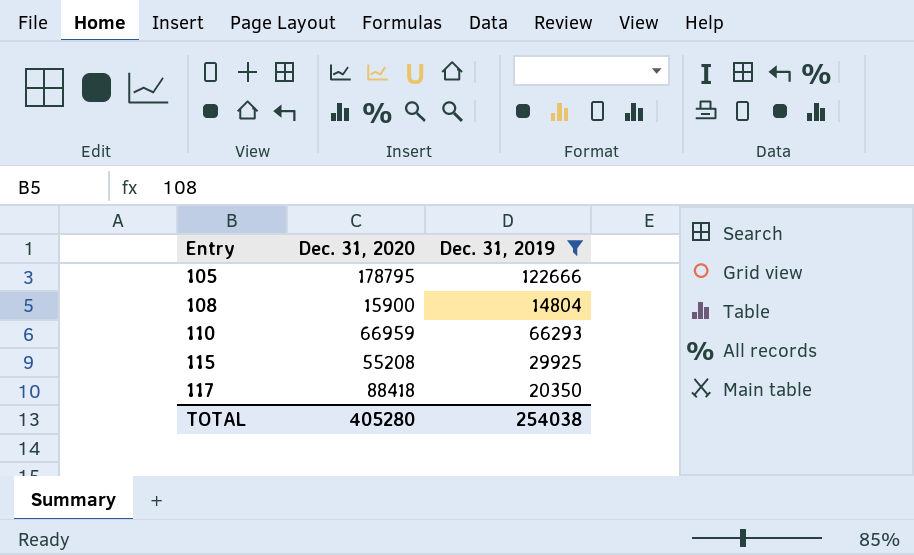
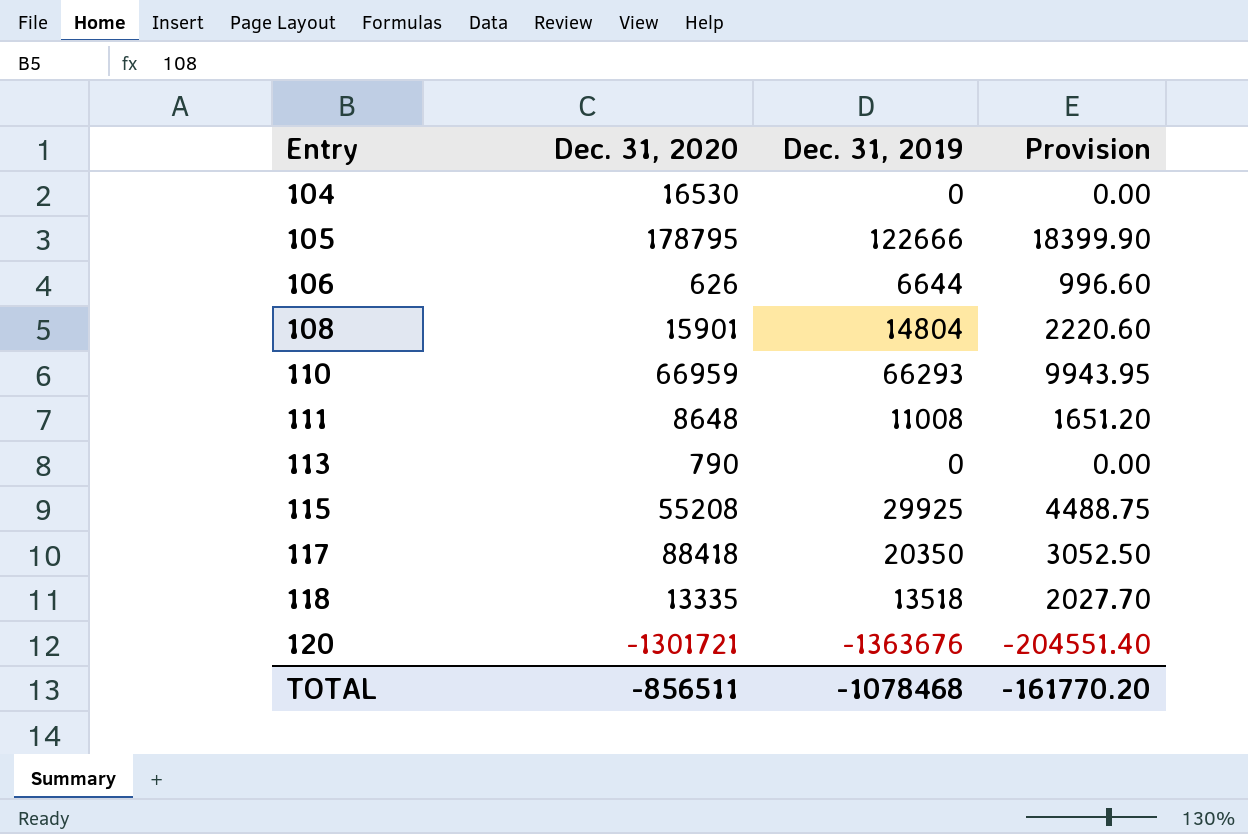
filter: Dec. 31, 2019 >= 14804 -> none
column Provision | formula: none -> [Dec. 31, 2019] * 0.15
108 | Dec. 31, 2020: 15900 -> 15901
TOTAL | Dec. 31, 2020: 405280 -> -856511
TOTAL | Dec. 31, 2019: 254038 -> -1078468

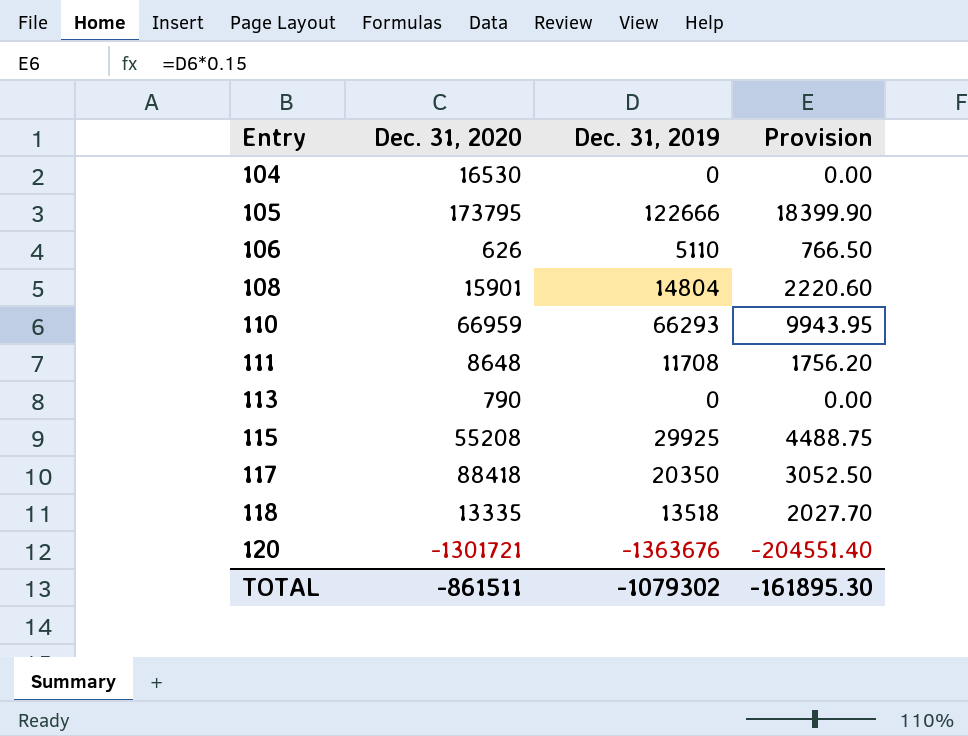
105 | Dec. 31, 2020: 178795 -> 173795
106 | Dec. 31, 2019: 6644 -> 5110
106 | Provision: 996.60 -> 766.50
111 | Dec. 31, 2019: 11008 -> 11708
111 | Provision: 1651.20 -> 1756.20
TOTAL | Dec. 31, 2020: -856511 -> -861511
TOTAL | Dec. 31, 2019: -1078468 -> -1079302
TOTAL | Provision: -161770.20 -> -161895.30

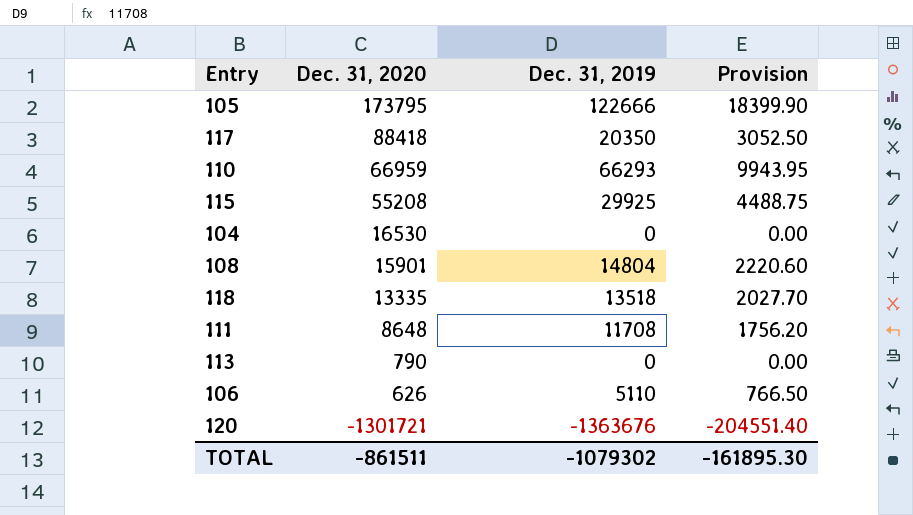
row order: Entry ascending -> Dec. 31, 2020 descending

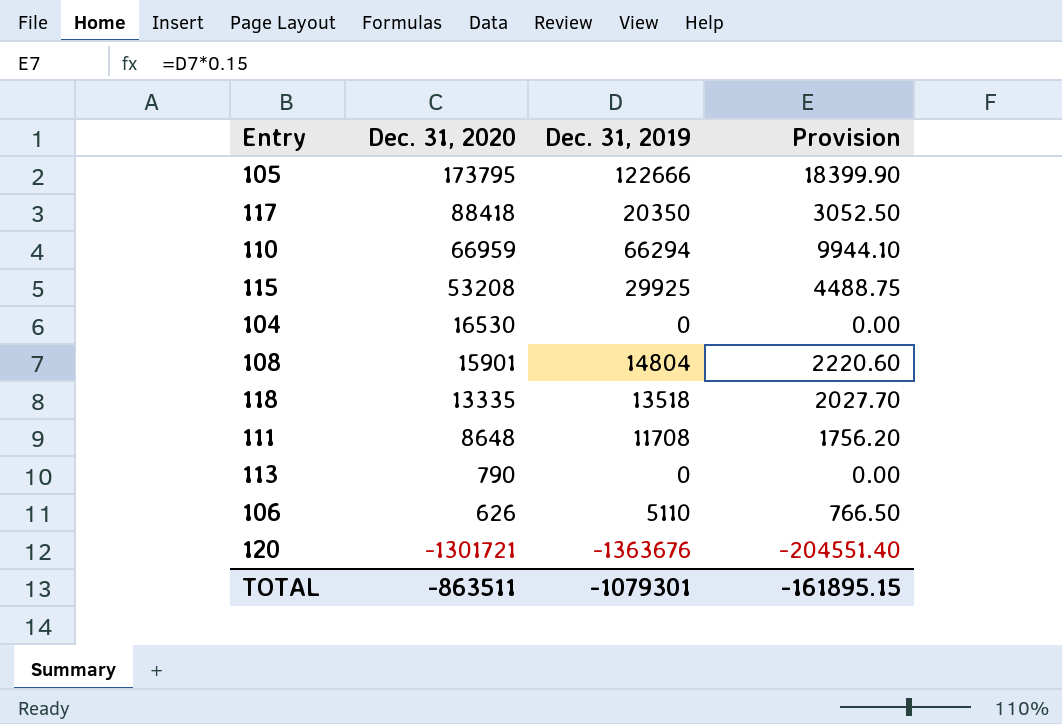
110 | Dec. 31, 2019: 66293 -> 66294
110 | Provision: 9943.95 -> 9944.10
115 | Dec. 31, 2020: 55208 -> 53208
TOTAL | Dec. 31, 2020: -861511 -> -863511
TOTAL | Dec. 31, 2019: -1079302 -> -1079301
TOTAL | Provision: -161895.30 -> -161895.15

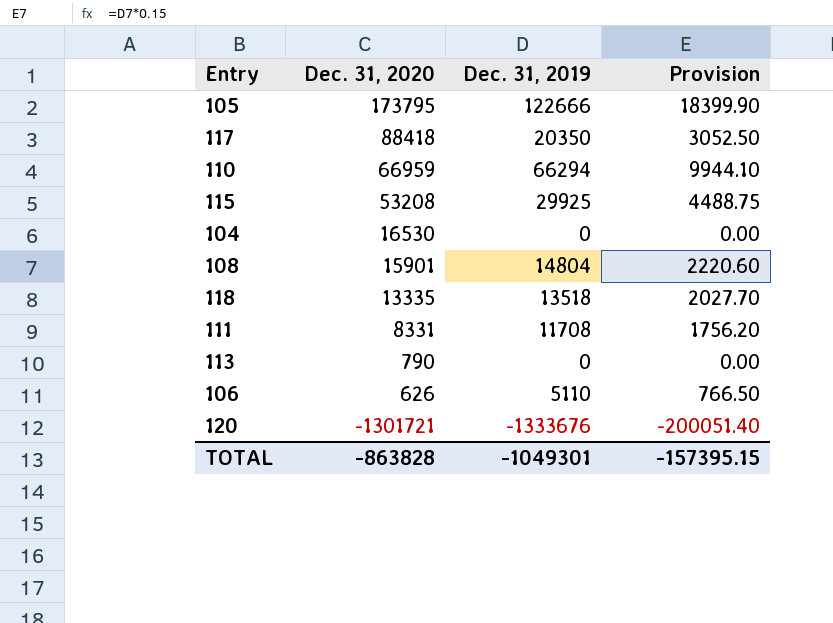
111 | Dec. 31, 2020: 8648 -> 8331
120 | Dec. 31, 2019: -1363676 -> -1333676
120 | Provision: -204551.40 -> -200051.40
TOTAL | Dec. 31, 2020: -863511 -> -863828
TOTAL | Dec. 31, 2019: -1079301 -> -1049301
TOTAL | Provision: -161895.15 -> -157395.15

